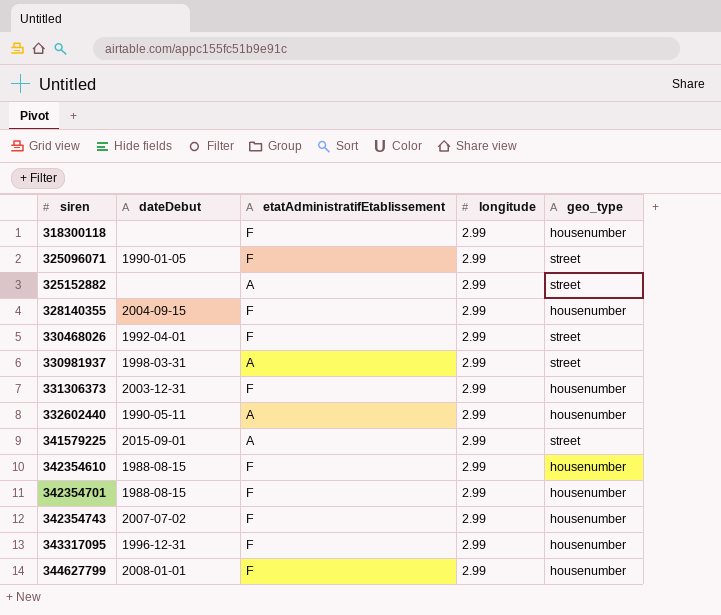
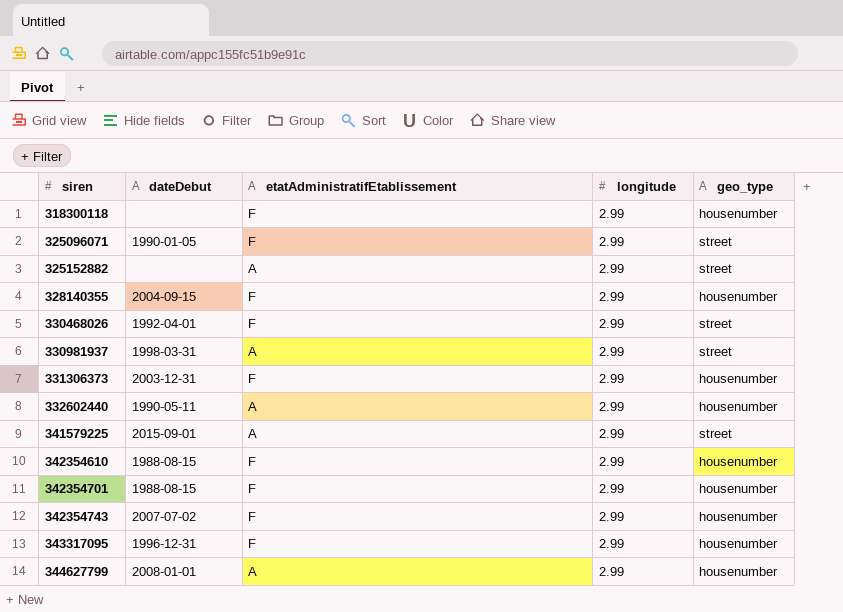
344627799 | etatAdministratifEtablissement: F -> A

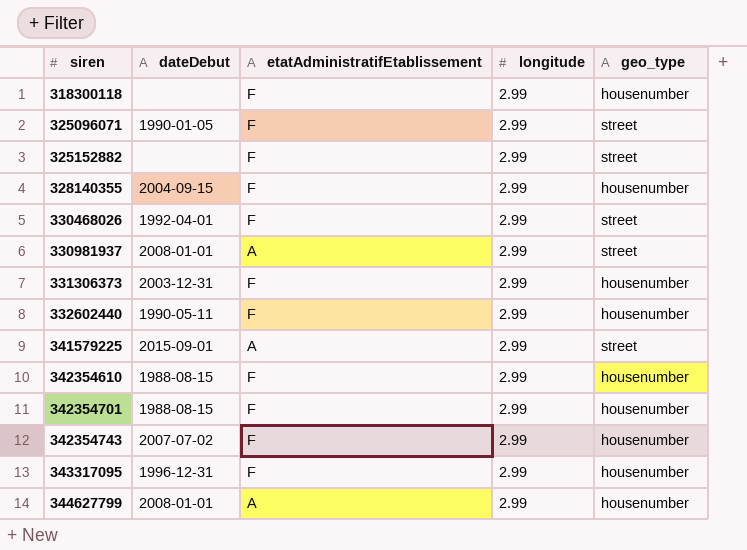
325152882 | etatAdministratifEtablissement: A -> F
330981937 | dateDebut: 1998-03-31 -> 2008-01-01
332602440 | etatAdministratifEtablissement: A -> F

